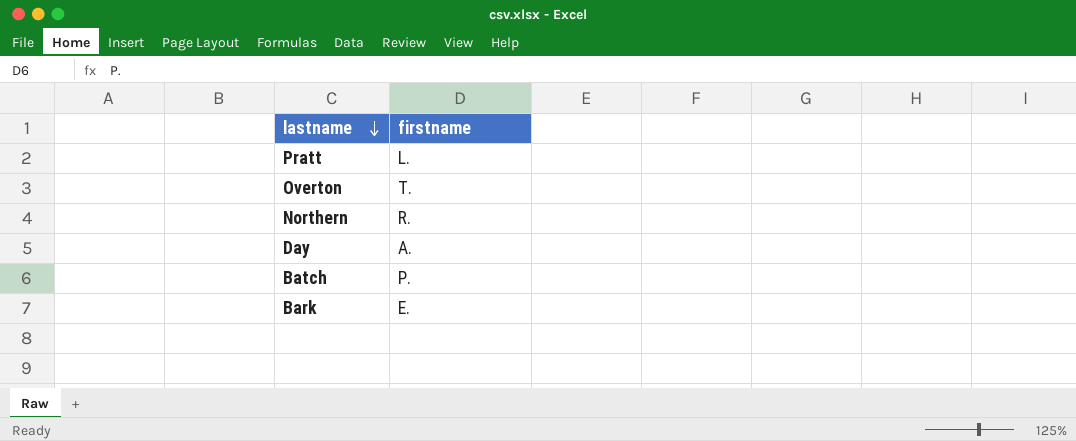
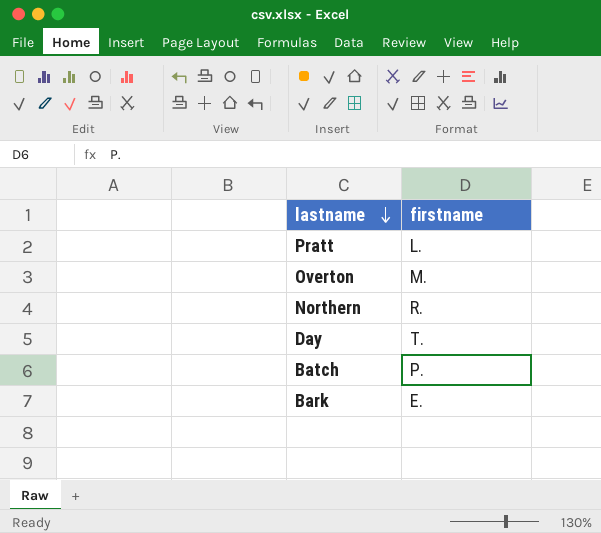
Overton | firstname: T. -> M.
Day | firstname: A. -> T.

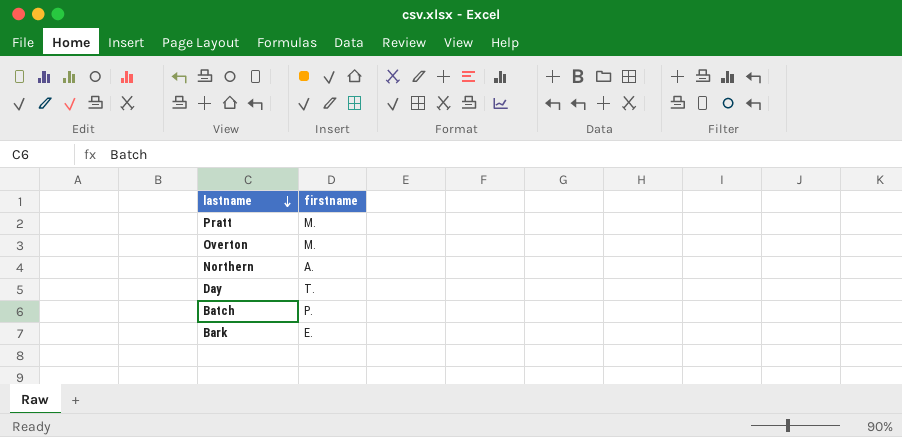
Pratt | firstname: L. -> M.
Northern | firstname: R. -> A.

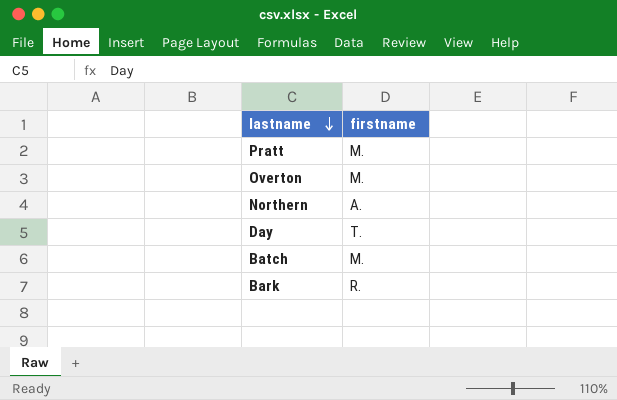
Batch | firstname: P. -> M.
Bark | firstname: E. -> R.

